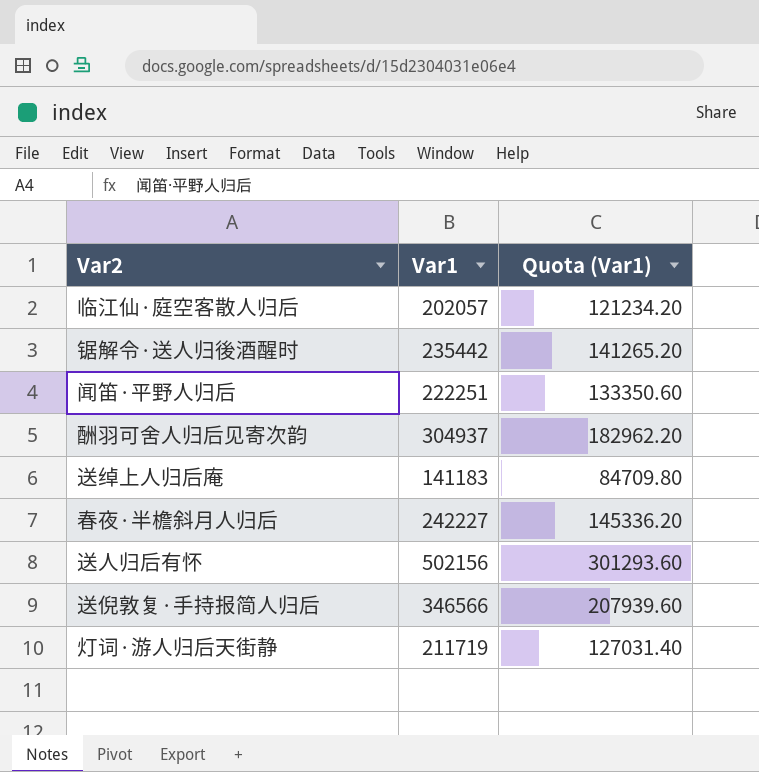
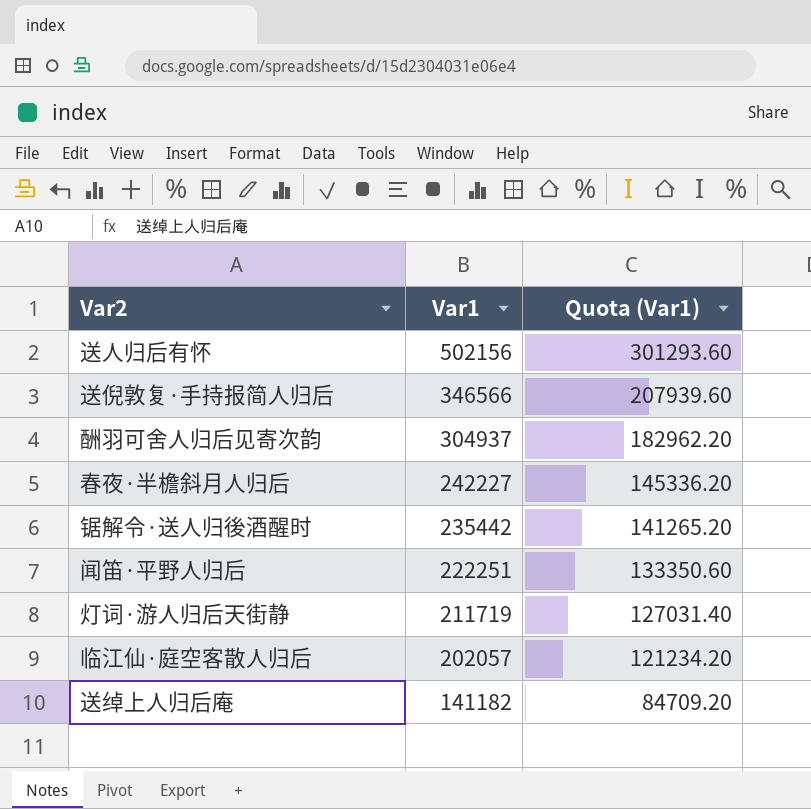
row order: none -> Var1 descending
送绰上人归后庵 | Var1: 141183 -> 141182
送绰上人归后庵 | Quota (Var1): 84709.80 -> 84709.20

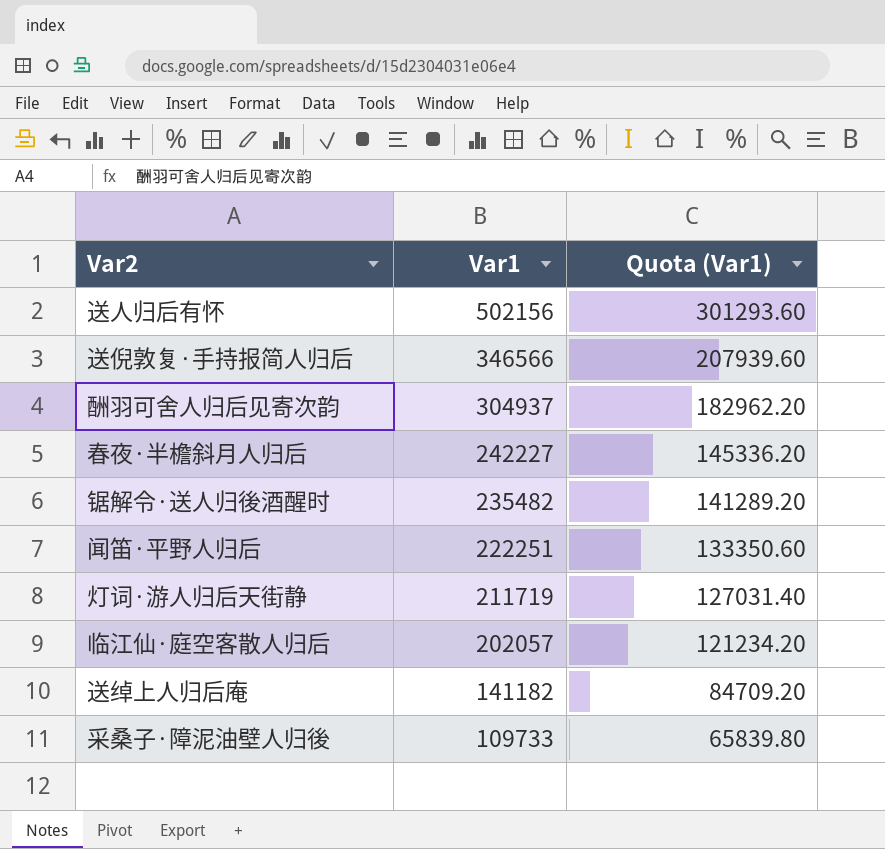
锯解令·送人归後酒醒时 | Var1: 235442 -> 235482
锯解令·送人归後酒醒时 | Quota (Var1): 141265.20 -> 141289.20
row 采桑子·障泥油壁人归後: none -> 109733 | 65839.80

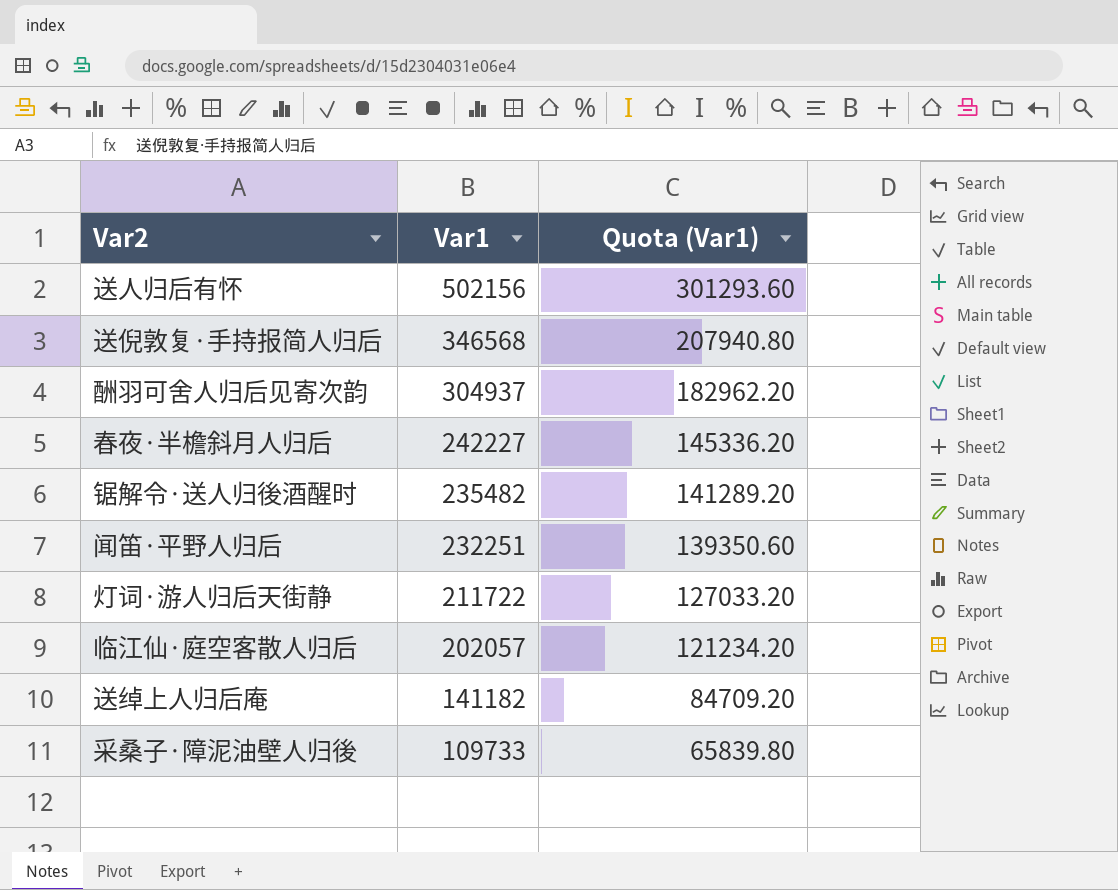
送倪敦复·手持报简人归后 | Var1: 346566 -> 346568
送倪敦复·手持报简人归后 | Quota (Var1): 207939.60 -> 207940.80
闻笛·平野人归后 | Var1: 222251 -> 232251
闻笛·平野人归后 | Quota (Var1): 133350.60 -> 139350.60
灯词·游人归后天街静 | Var1: 211719 -> 211722
灯词·游人归后天街静 | Quota (Var1): 127031.40 -> 127033.20

